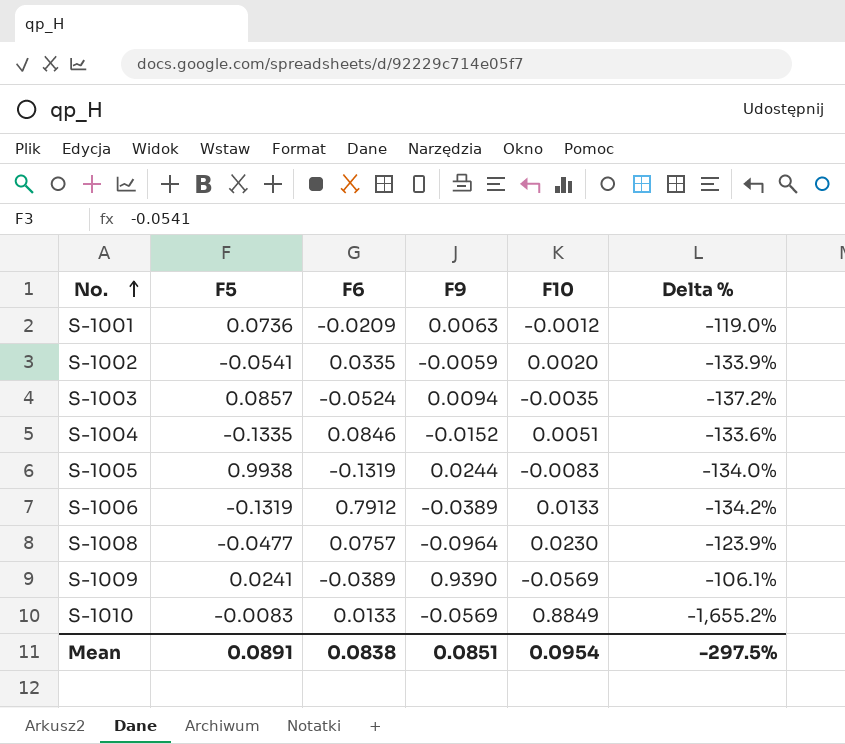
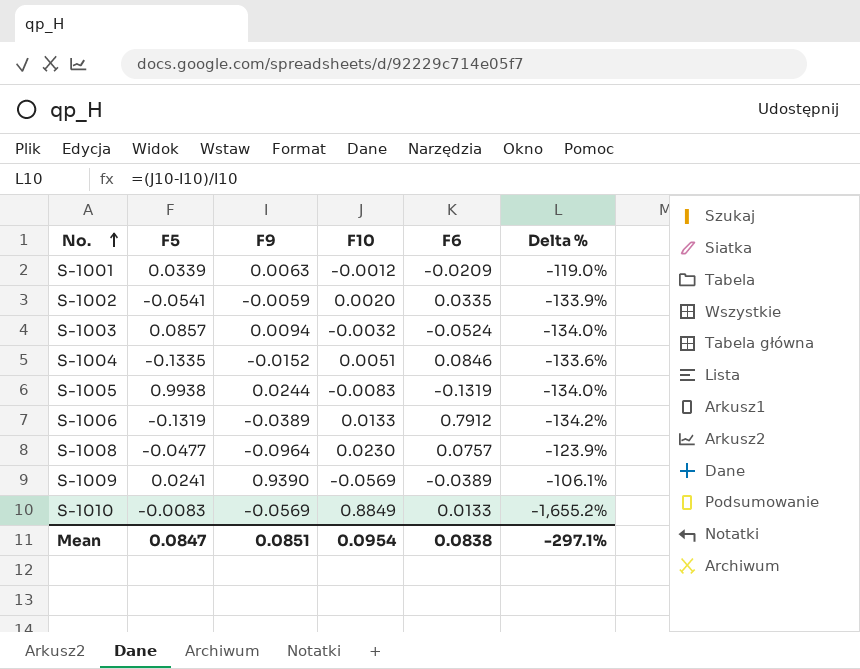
column F6 | position: 3 -> 5
S-1001 | F5: 0.0736 -> 0.0339
S-1003 | F10: -0.0035 -> -0.0032
S-1003 | Delta %: -137.2% -> -134.0%
Mean | F5: 0.0891 -> 0.0847
Mean | Delta %: -297.5% -> -297.1%

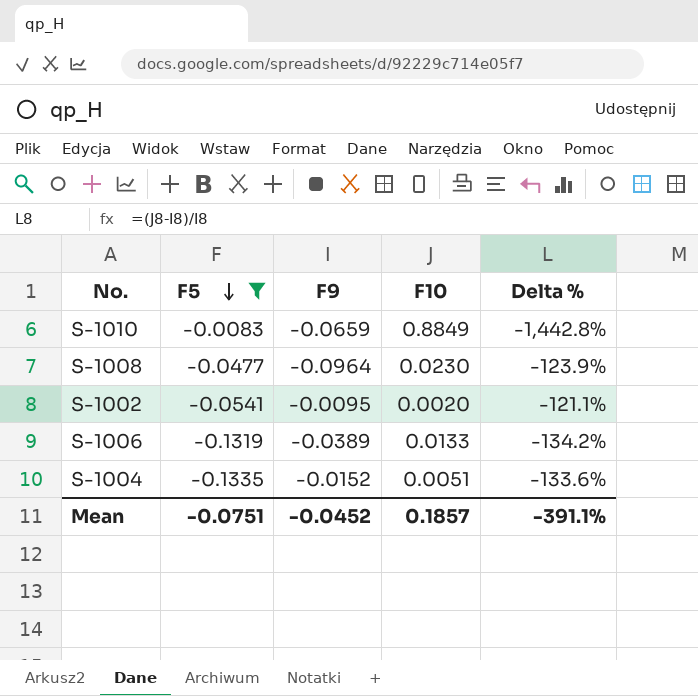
filter: none -> F5 <= -0.0083
row order: No. ascending -> F5 descending
column F6 | position: 5 -> none
S-1010 | F9: -0.0569 -> -0.0659
S-1010 | Delta %: -1,655.2% -> -1,442.8%
S-1002 | F9: -0.0059 -> -0.0095
S-1002 | Delta %: -133.9% -> -121.1%
Mean | F5: 0.0847 -> -0.0751
Mean | F9: 0.0851 -> -0.0452
Mean | F10: 0.0954 -> 0.1857
Mean | Delta %: -297.1% -> -391.1%

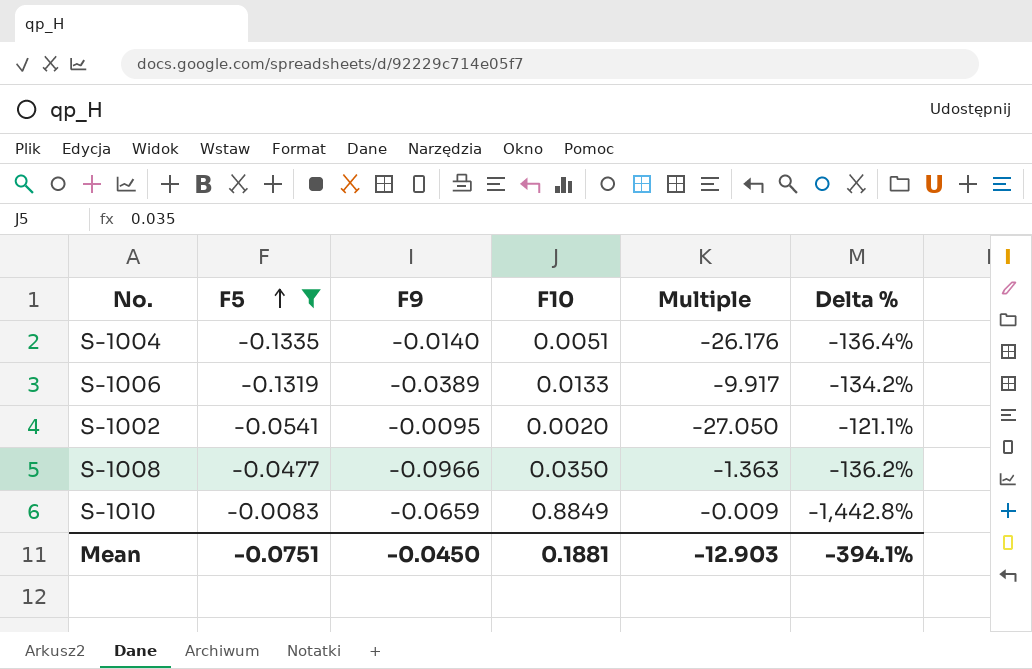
row order: F5 descending -> F5 ascending
column Multiple | formula: none -> [F5] / [F10]
S-1004 | F9: -0.0152 -> -0.0140
S-1004 | Delta %: -133.6% -> -136.4%
S-1008 | F9: -0.0964 -> -0.0966
S-1008 | F10: 0.0230 -> 0.0350
S-1008 | Delta %: -123.9% -> -136.2%
Mean | F9: -0.0452 -> -0.0450
Mean | F10: 0.1857 -> 0.1881
Mean | Delta %: -391.1% -> -394.1%

